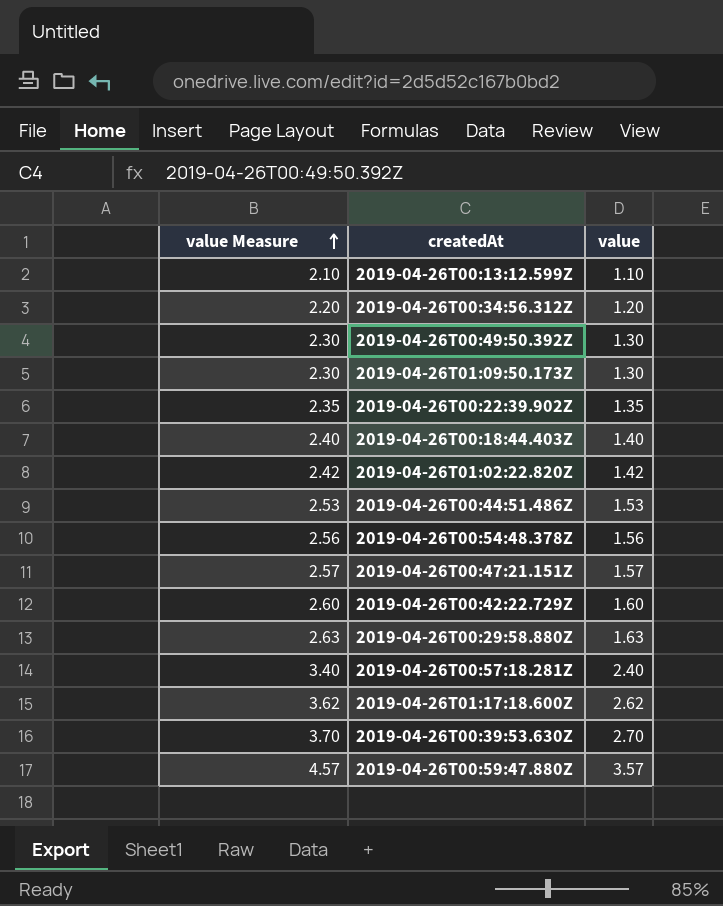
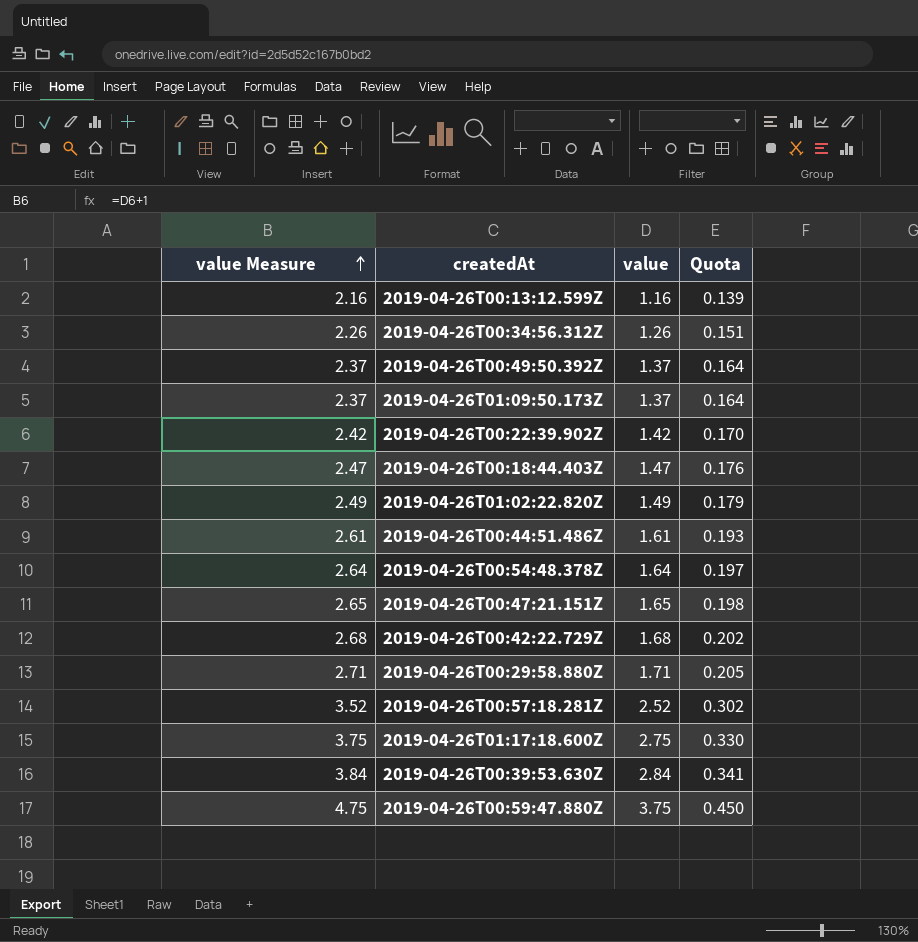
column Quota | formula: none -> [value] * 0.12
2019-04-26T00:13:12.599Z | value Measure: 2.10 -> 2.16
2019-04-26T00:13:12.599Z | value: 1.10 -> 1.16
2019-04-26T00:34:56.312Z | value Measure: 2.20 -> 2.26
2019-04-26T00:34:56.312Z | value: 1.20 -> 1.26
2019-04-26T00:49:50.392Z | value Measure: 2.30 -> 2.37
2019-04-26T00:49:50.392Z | value: 1.30 -> 1.37
2019-04-26T01:09:50.173Z | value Measure: 2.30 -> 2.37
2019-04-26T01:09:50.173Z | value: 1.30 -> 1.37
2019-04-26T00:22:39.902Z | value Measure: 2.35 -> 2.42
2019-04-26T00:22:39.902Z | value: 1.35 -> 1.42
2019-04-26T00:18:44.403Z | value Measure: 2.40 -> 2.47
2019-04-26T00:18:44.403Z | value: 1.40 -> 1.47
2019-04-26T01:02:22.820Z | value Measure: 2.42 -> 2.49
2019-04-26T01:02:22.820Z | value: 1.42 -> 1.49
2019-04-26T00:44:51.486Z | value Measure: 2.53 -> 2.61
2019-04-26T00:44:51.486Z | value: 1.53 -> 1.61
2019-04-26T00:54:48.378Z | value Measure: 2.56 -> 2.64
2019-04-26T00:54:48.378Z | value: 1.56 -> 1.64
2019-04-26T00:47:21.151Z | value Measure: 2.57 -> 2.65
2019-04-26T00:47:21.151Z | value: 1.57 -> 1.65
2019-04-26T00:42:22.729Z | value Measure: 2.60 -> 2.68
2019-04-26T00:42:22.729Z | value: 1.60 -> 1.68
2019-04-26T00:29:58.880Z | value Measure: 2.63 -> 2.71
2019-04-26T00:29:58.880Z | value: 1.63 -> 1.71
2019-04-26T00:57:18.281Z | value Measure: 3.40 -> 3.52
2019-04-26T00:57:18.281Z | value: 2.40 -> 2.52
2019-04-26T01:17:18.600Z | value Measure: 3.62 -> 3.75
2019-04-26T01:17:18.600Z | value: 2.62 -> 2.75
2019-04-26T00:39:53.630Z | value Measure: 3.70 -> 3.84
2019-04-26T00:39:53.630Z | value: 2.70 -> 2.84
2019-04-26T00:59:47.880Z | value Measure: 4.57 -> 4.75
2019-04-26T00:59:47.880Z | value: 3.57 -> 3.75

